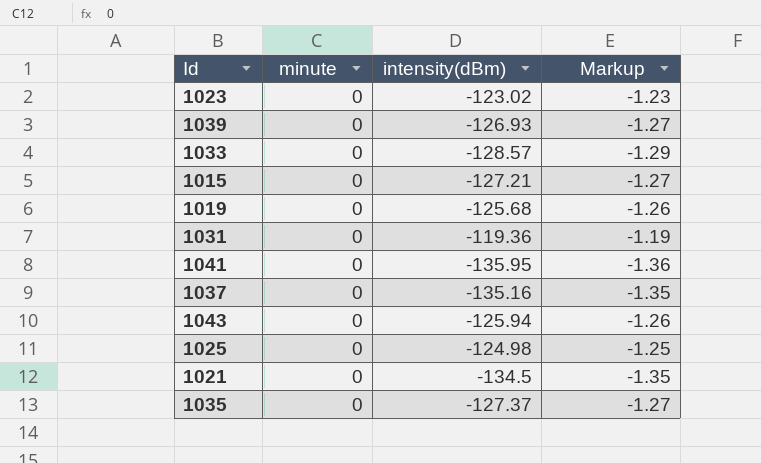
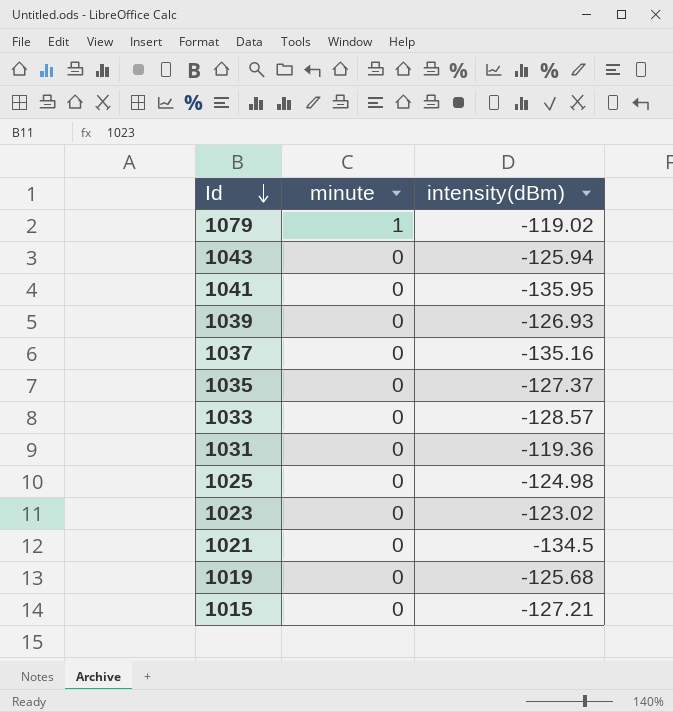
row order: none -> Id descending
column Markup | formula: [intensity(dBm)] * 0.01 -> none
row 1079: none -> 1 | -119.02

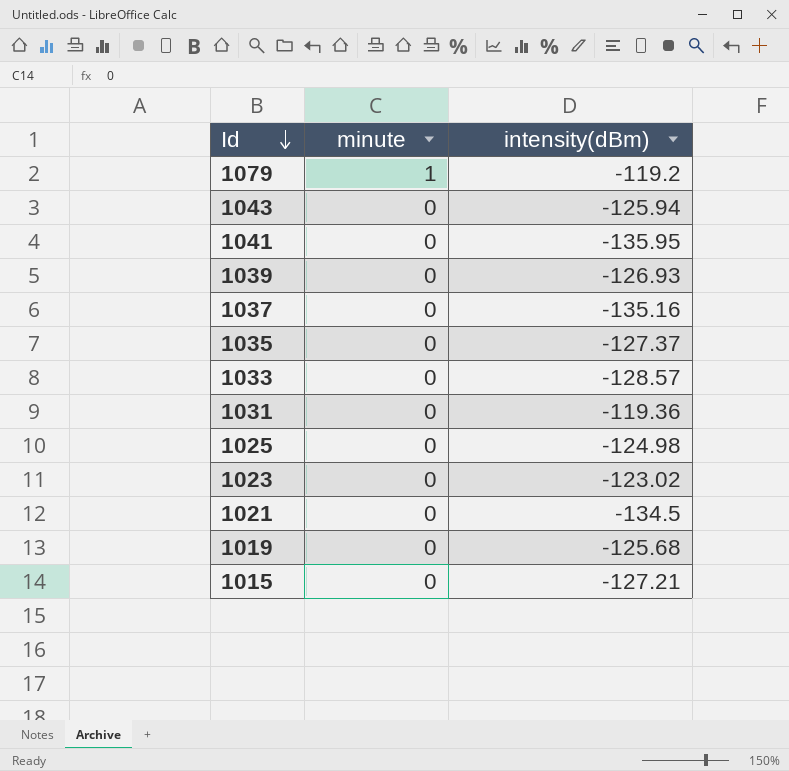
1079 | intensity(dBm): -119.02 -> -119.2

